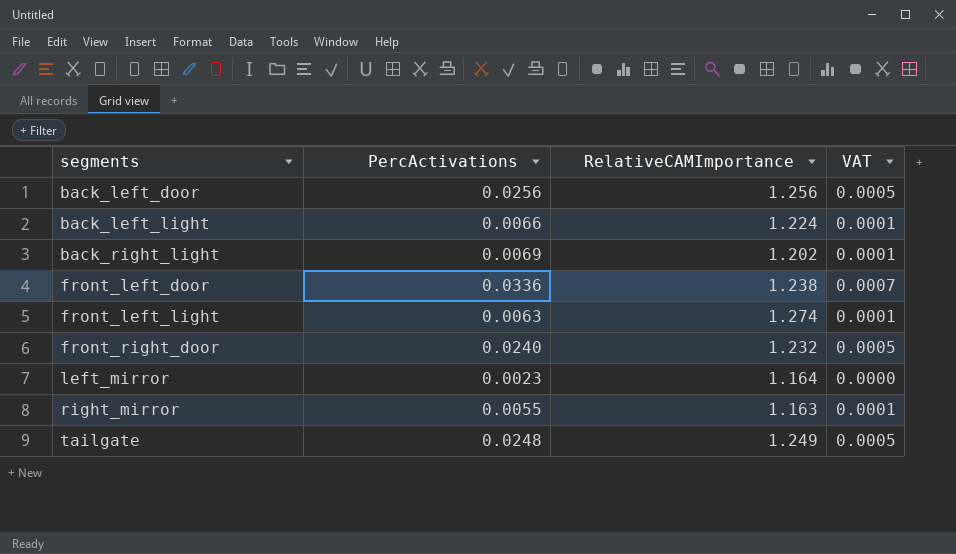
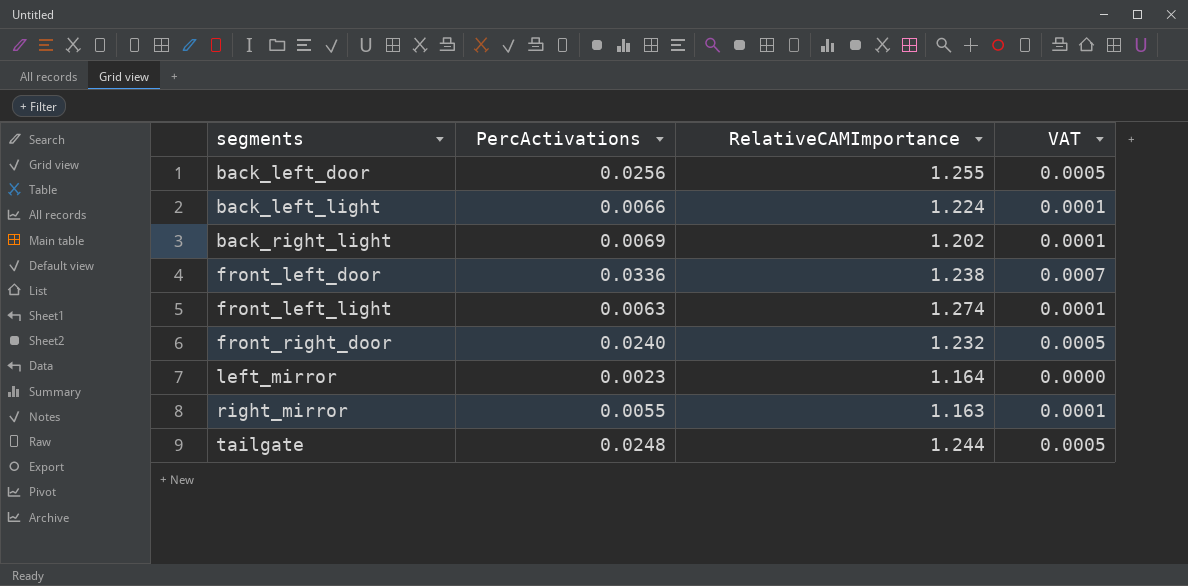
back_left_door | RelativeCAMImportance: 1.256 -> 1.255
tailgate | RelativeCAMImportance: 1.249 -> 1.244

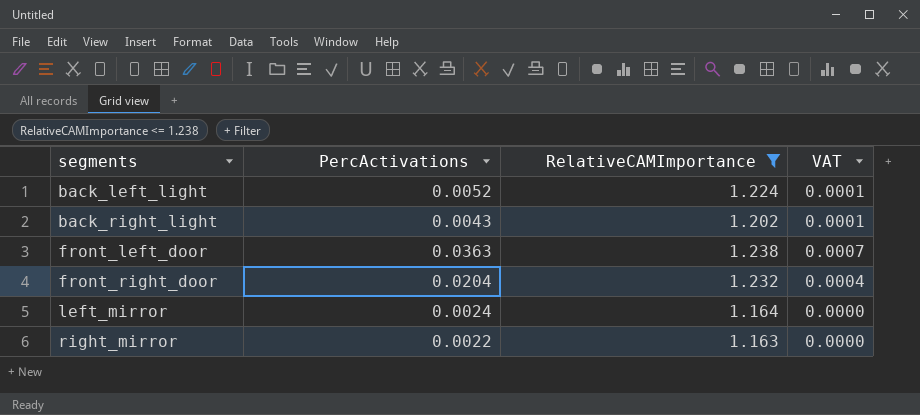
filter: none -> RelativeCAMImportance <= 1.238
back_left_light | PercActivations: 0.0066 -> 0.0052
back_right_light | PercActivations: 0.0069 -> 0.0043
front_left_door | PercActivations: 0.0336 -> 0.0363
front_right_door | PercActivations: 0.0240 -> 0.0204
front_right_door | VAT: 0.0005 -> 0.0004
left_mirror | PercActivations: 0.0023 -> 0.0024
right_mirror | PercActivations: 0.0055 -> 0.0022
right_mirror | VAT: 0.0001 -> 0.0000

